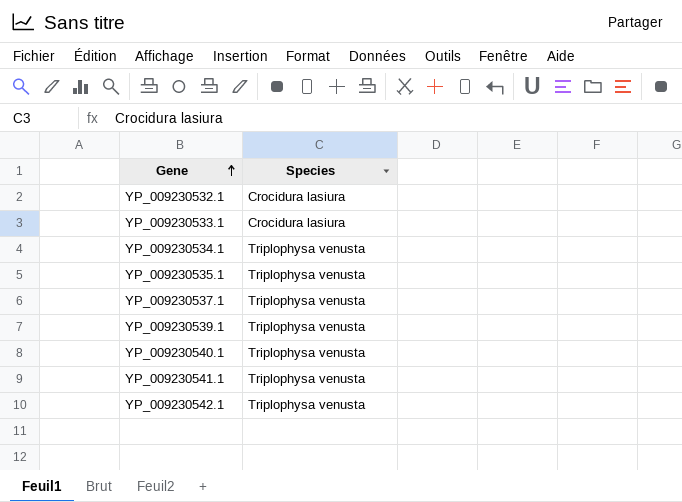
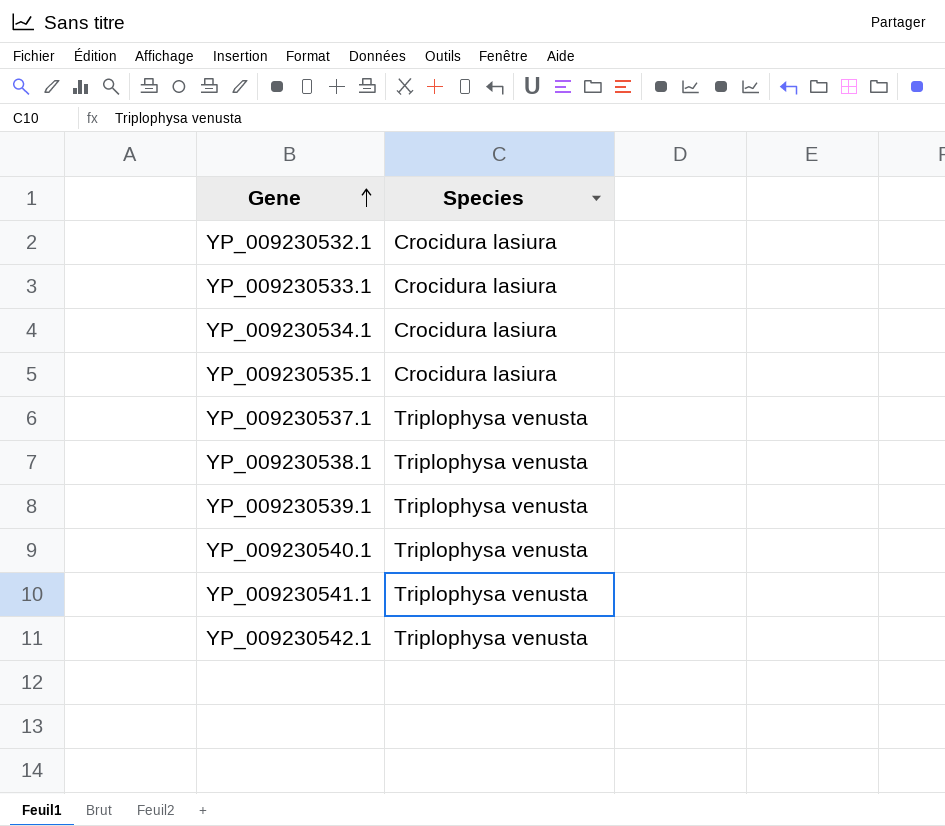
YP_009230534.1 | Species: Triplophysa venusta -> Crocidura lasiura
YP_009230535.1 | Species: Triplophysa venusta -> Crocidura lasiura
row YP_009230538.1: none -> Triplophysa venusta

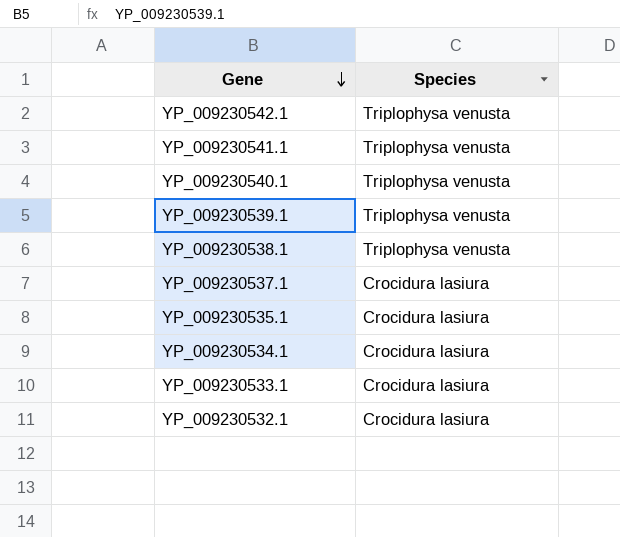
row order: Gene ascending -> Gene descending
YP_009230537.1 | Species: Triplophysa venusta -> Crocidura lasiura

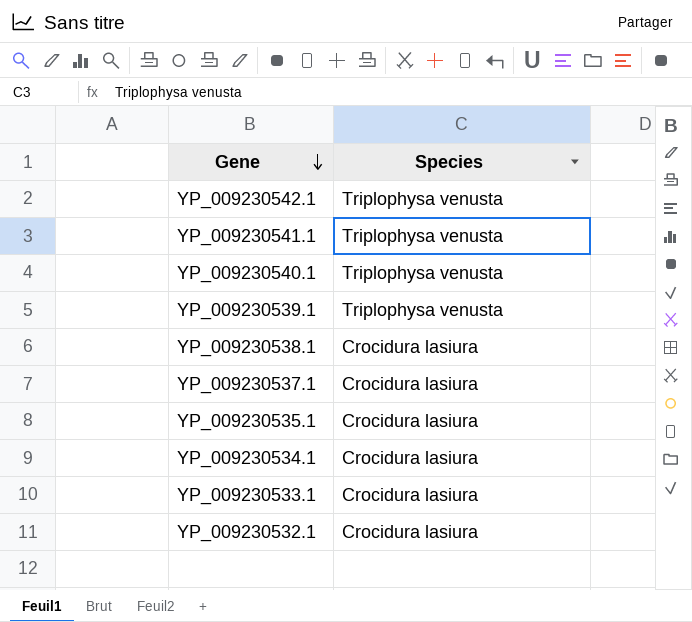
YP_009230538.1 | Species: Triplophysa venusta -> Crocidura lasiura

